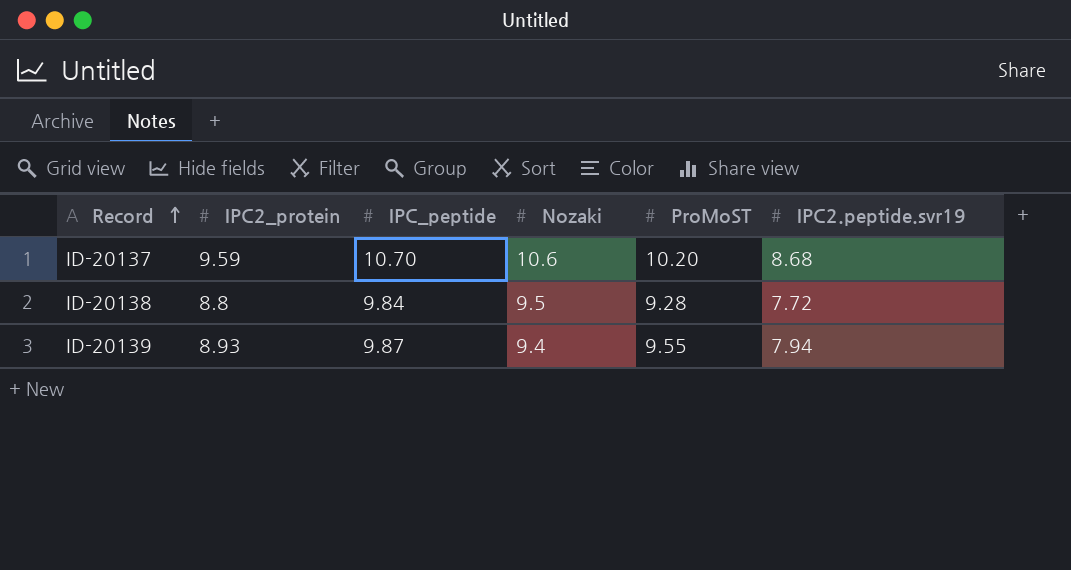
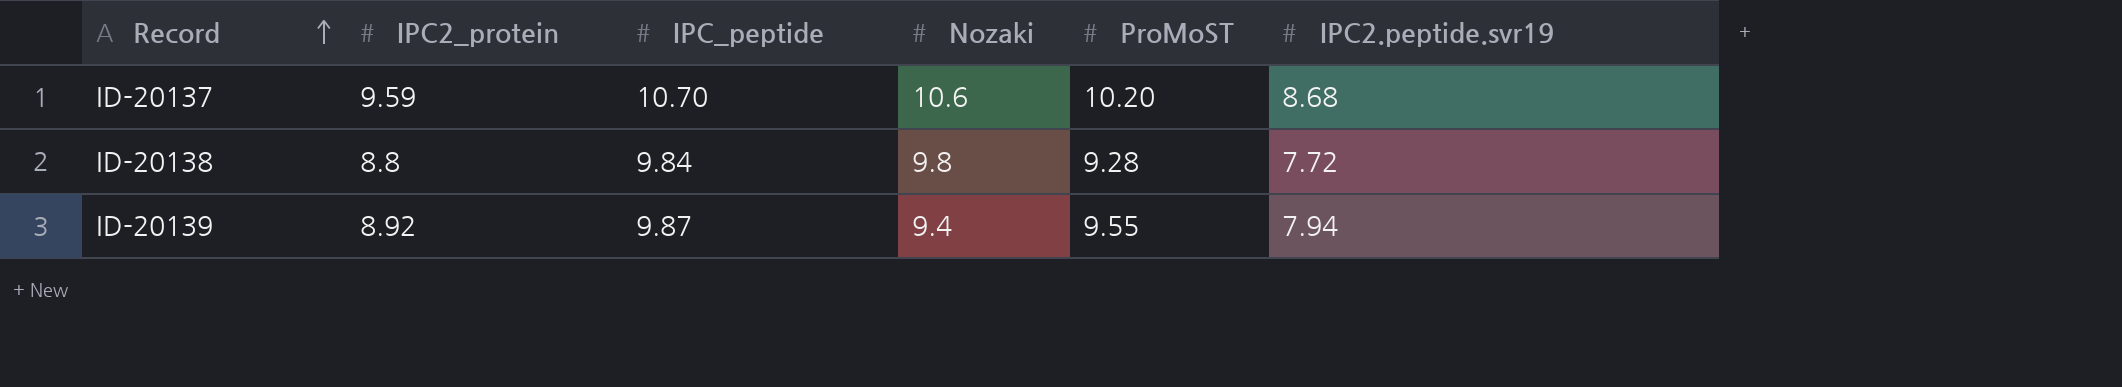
ID-20138 | Nozaki: 9.5 -> 9.8
ID-20139 | IPC2_protein: 8.93 -> 8.92

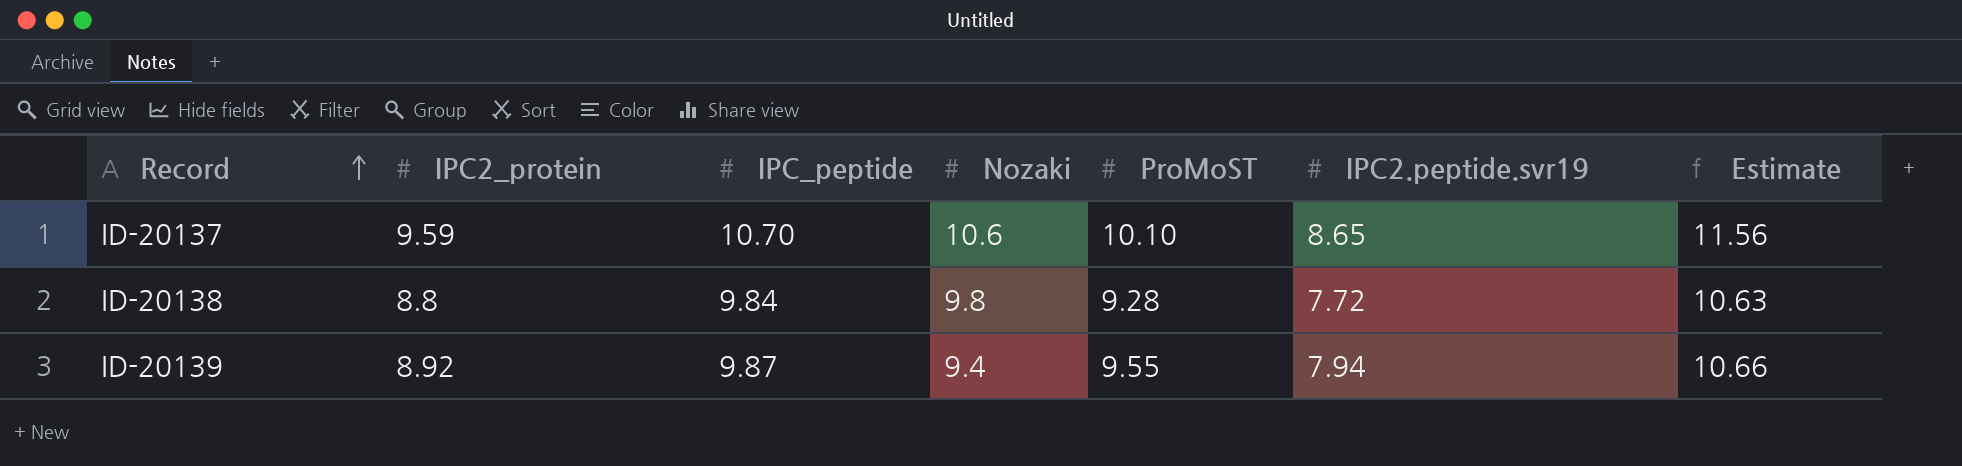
column Estimate | formula: none -> [IPC_peptide] * 1.08
ID-20137 | ProMoST: 10.20 -> 10.10
ID-20137 | IPC2.peptide.svr19: 8.68 -> 8.65

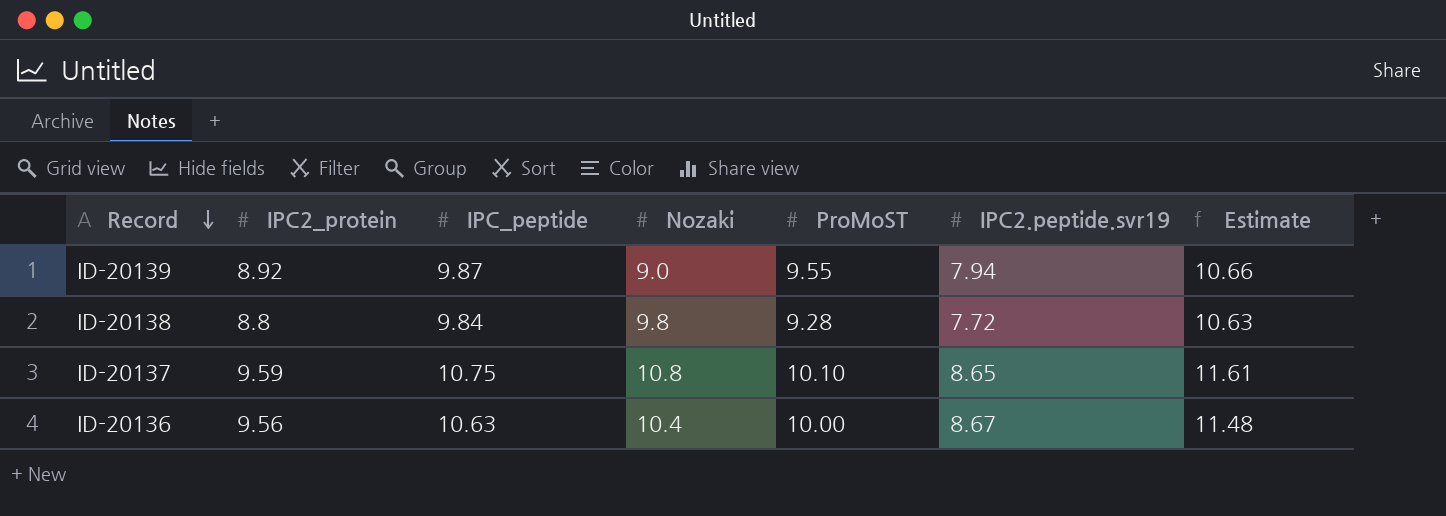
row order: Record ascending -> Record descending
ID-20139 | Nozaki: 9.4 -> 9.0
ID-20137 | IPC_peptide: 10.70 -> 10.75
ID-20137 | Nozaki: 10.6 -> 10.8
ID-20137 | Estimate: 11.56 -> 11.61
row ID-20136: none -> 9.56 | 10.63 | 10.4 | 10.00 | 8.67 | 11.48

